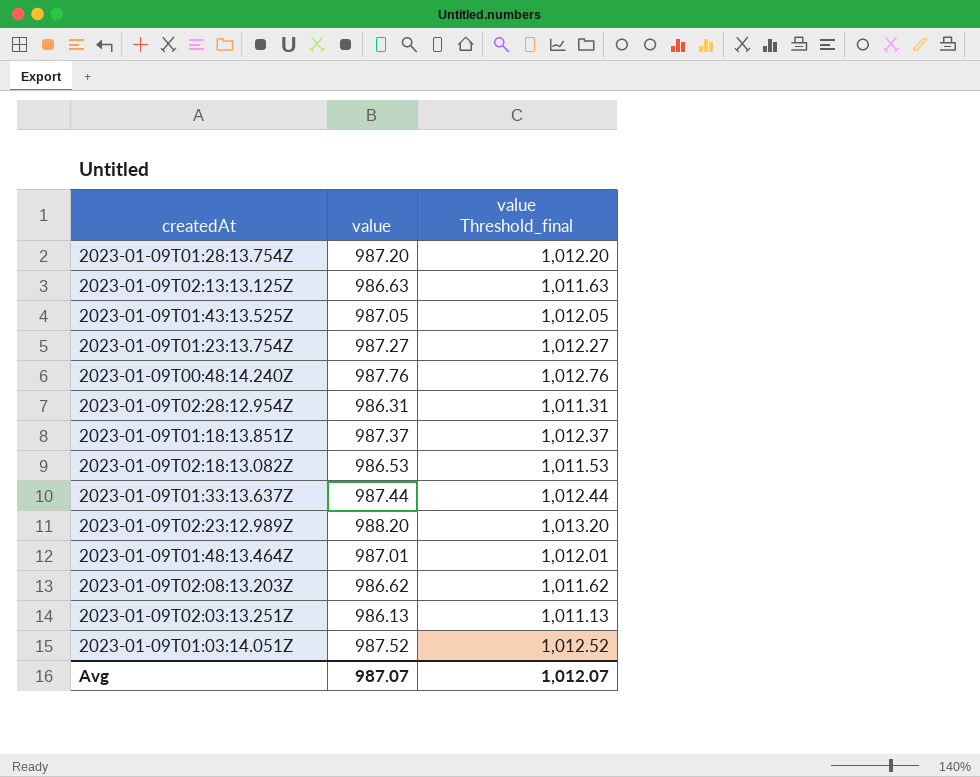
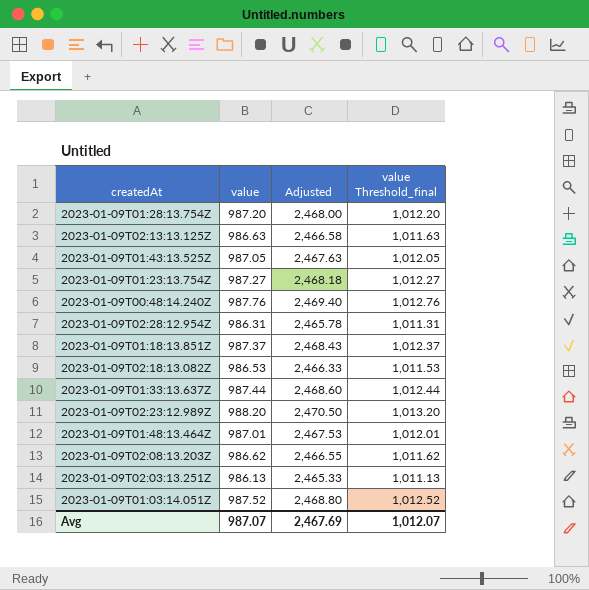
column Adjusted | formula: none -> [value] * 2.5

